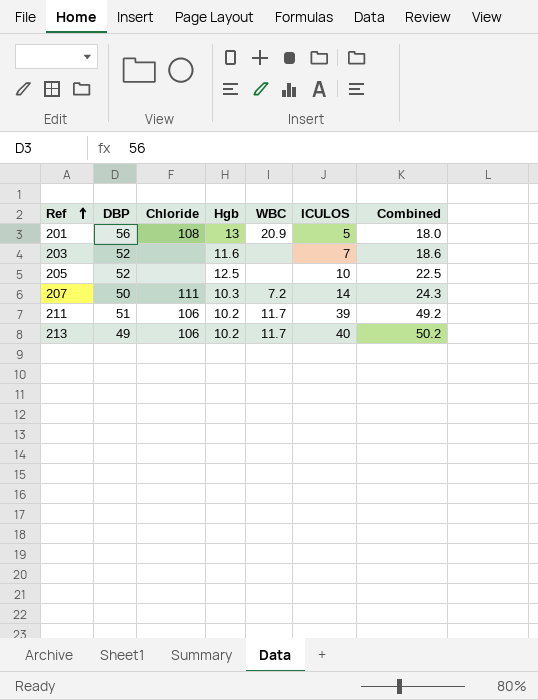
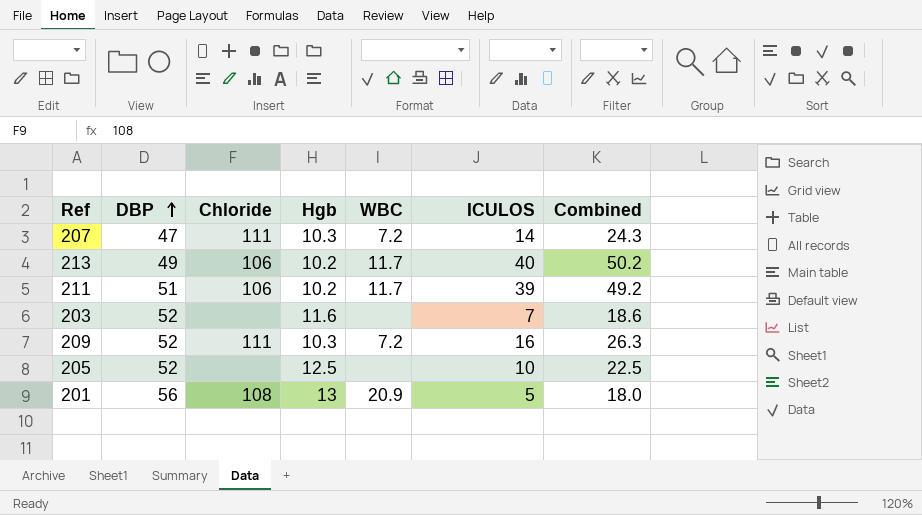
row order: Ref ascending -> DBP ascending
207 | DBP: 50 -> 47
row 209: none -> 52 | 111 | 10.3 | 7.2 | 16 | 26.3

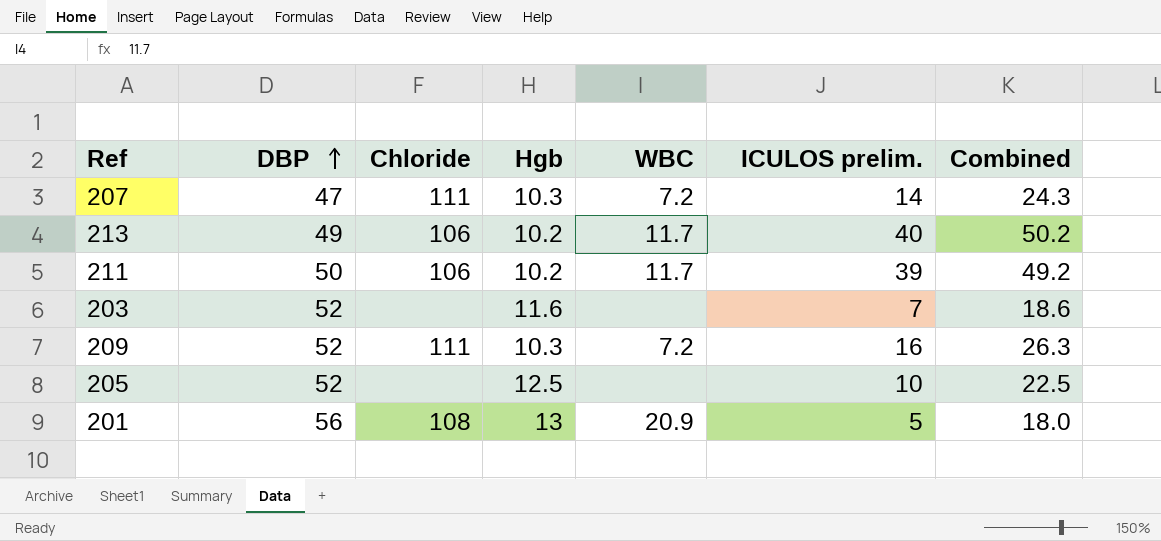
column name: ICULOS -> ICULOS prelim.
211 | DBP: 51 -> 50

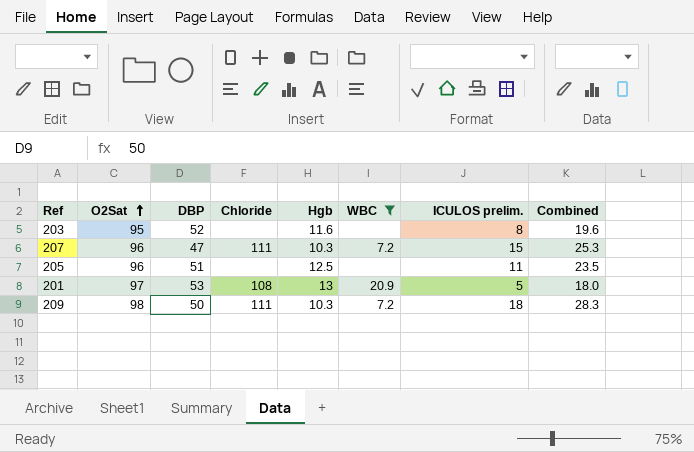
filter: none -> WBC != 11.7
row order: DBP ascending -> O2Sat ascending
column O2Sat | position: none -> 2
203 | ICULOS prelim.: 7 -> 8
203 | Combined: 18.6 -> 19.6
207 | ICULOS prelim.: 14 -> 15
207 | Combined: 24.3 -> 25.3
205 | DBP: 52 -> 51
205 | ICULOS prelim.: 10 -> 11
205 | Combined: 22.5 -> 23.5
201 | DBP: 56 -> 53
209 | DBP: 52 -> 50
209 | ICULOS prelim.: 16 -> 18
209 | Combined: 26.3 -> 28.3

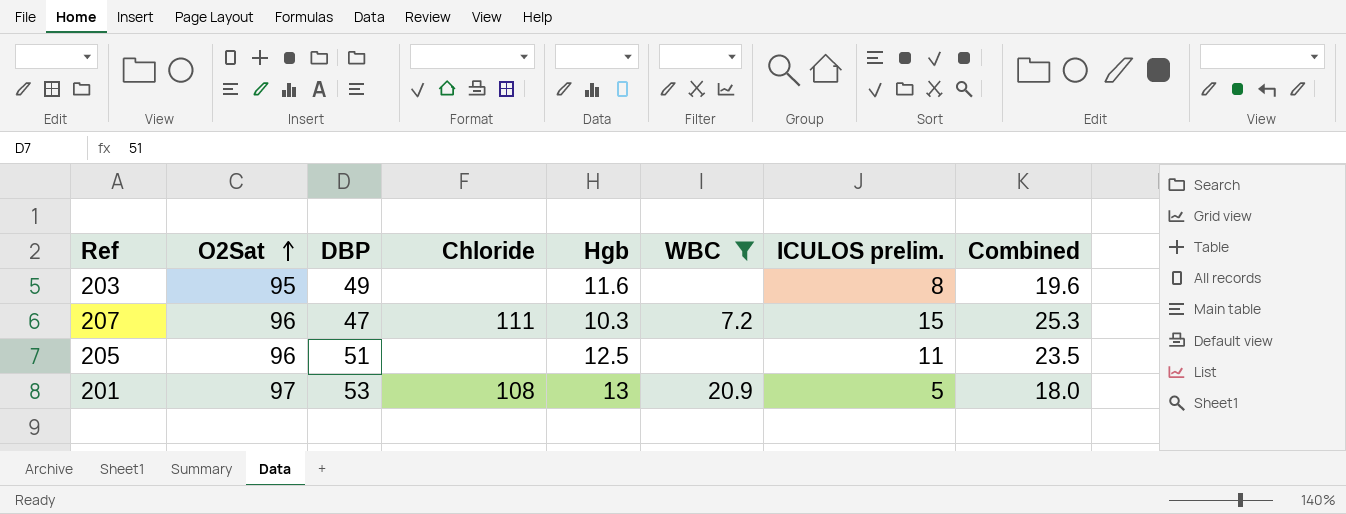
row 209: 98 | 50 | 111 | 10.3 | 7.2 | 18 | 28.3 -> none
203 | DBP: 52 -> 49

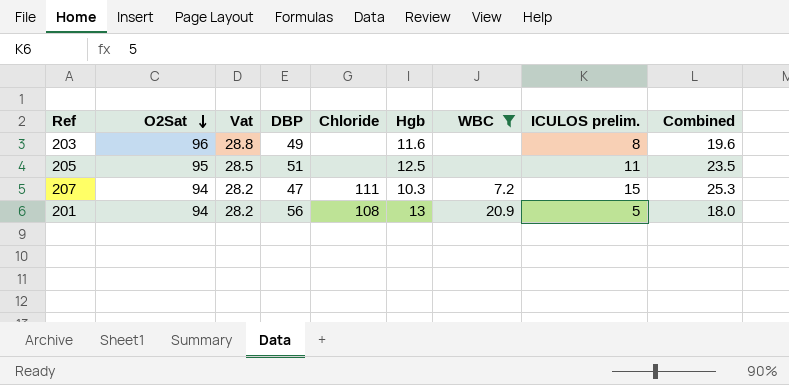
row order: O2Sat ascending -> O2Sat descending
column Vat | formula: none -> [O2Sat] * 0.3
203 | O2Sat: 95 -> 96
205 | O2Sat: 96 -> 95
207 | O2Sat: 96 -> 94
201 | O2Sat: 97 -> 94
201 | DBP: 53 -> 56

